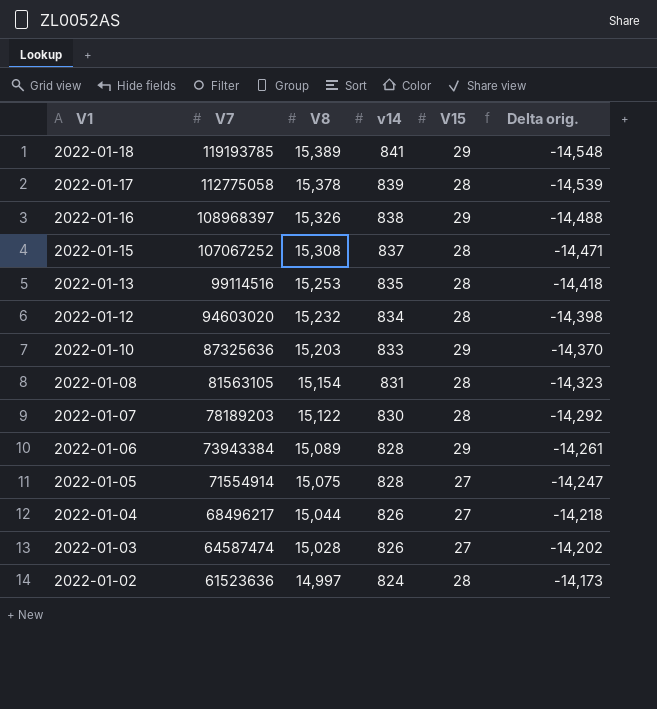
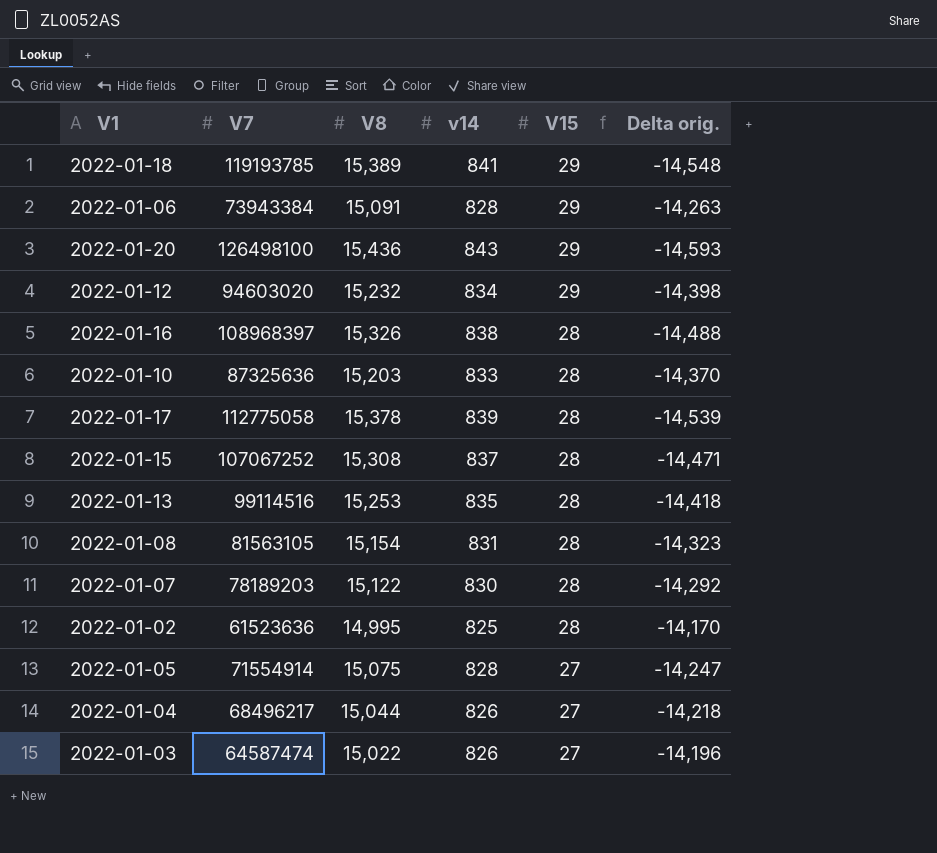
row order: V1 descending -> V15 descending
2022-01-06 | V8: 15,089 -> 15,091
2022-01-06 | Delta orig.: -14,261 -> -14,263
row 2022-01-20: none -> 126498100 | 15,436 | 843 | 29 | -14,593
2022-01-12 | V15: 28 -> 29
2022-01-16 | V15: 29 -> 28
2022-01-10 | V15: 29 -> 28
2022-01-02 | V8: 14,997 -> 14,995
2022-01-02 | v14: 824 -> 825
2022-01-02 | Delta orig.: -14,173 -> -14,170
2022-01-03 | V8: 15,028 -> 15,022
2022-01-03 | Delta orig.: -14,202 -> -14,196

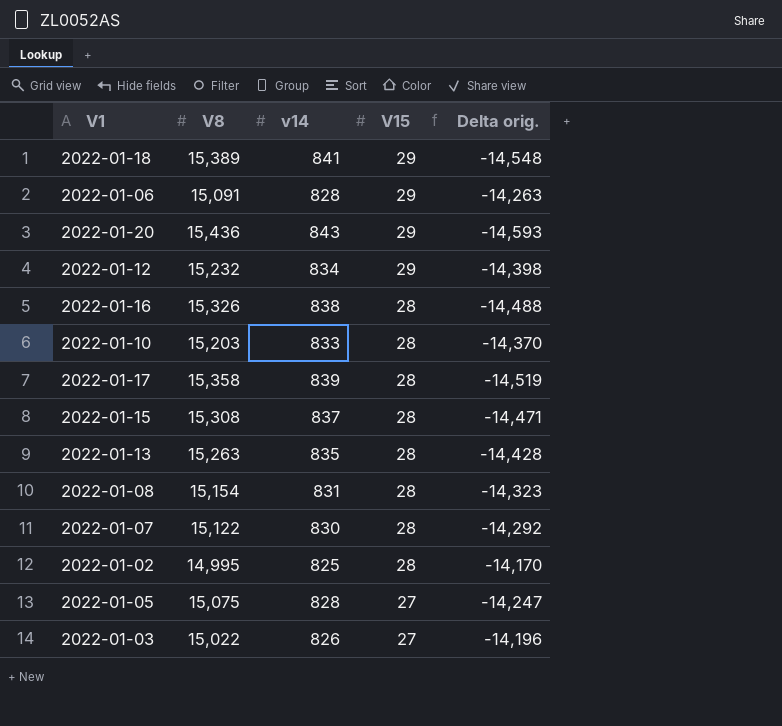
column V7 | position: 2 -> none
row 2022-01-04: 68496217 | 15,044 | 826 | 27 | -14,218 -> none
2022-01-17 | V8: 15,378 -> 15,358
2022-01-17 | Delta orig.: -14,539 -> -14,519
2022-01-13 | V8: 15,253 -> 15,263
2022-01-13 | Delta orig.: -14,418 -> -14,428

